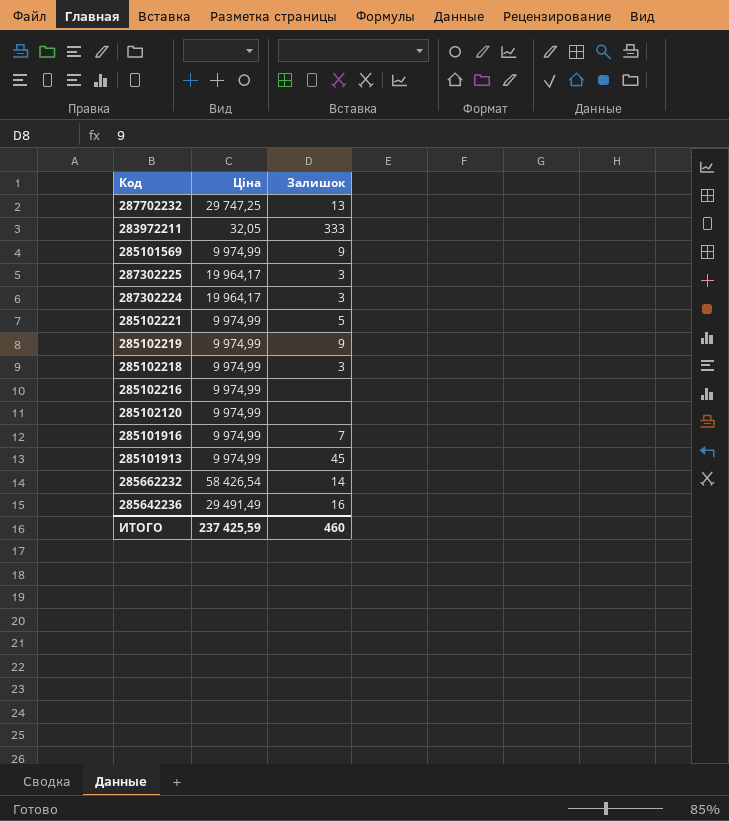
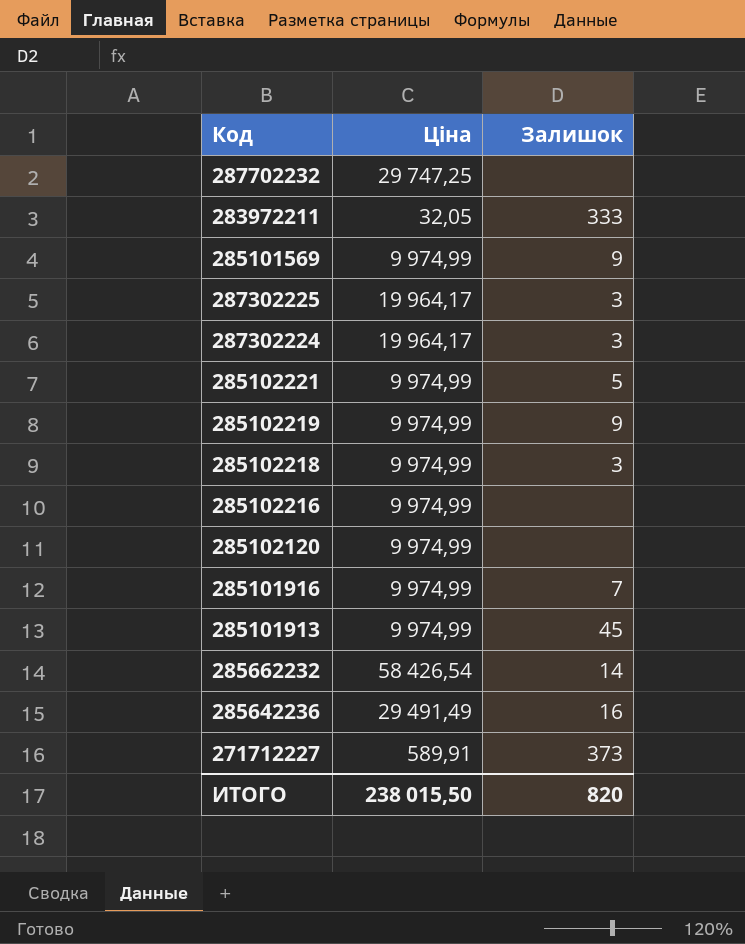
287702232 | Залишок: 13 -> none
row 271712227: none -> 589,91 | 373
ИТОГО | Ціна: 237 425,59 -> 238 015,50
ИТОГО | Залишок: 460 -> 820

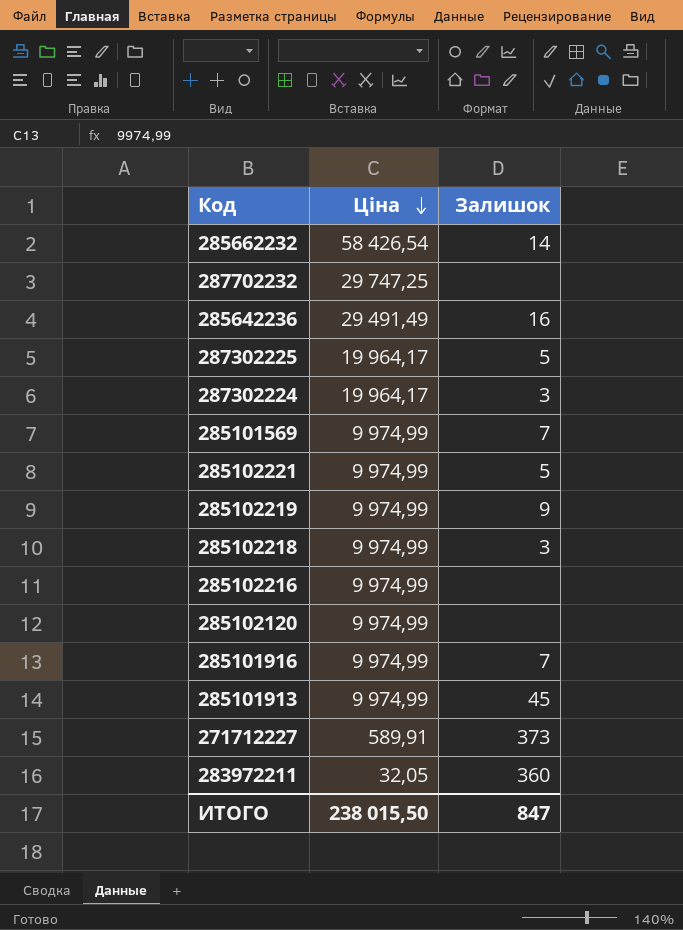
row order: none -> Ціна descending
287302225 | Залишок: 3 -> 5
285101569 | Залишок: 9 -> 7
283972211 | Залишок: 333 -> 360
ИТОГО | Залишок: 820 -> 847

